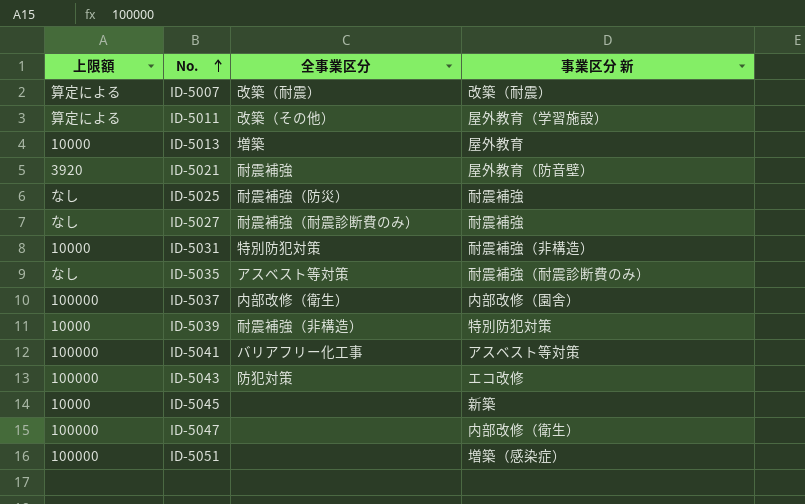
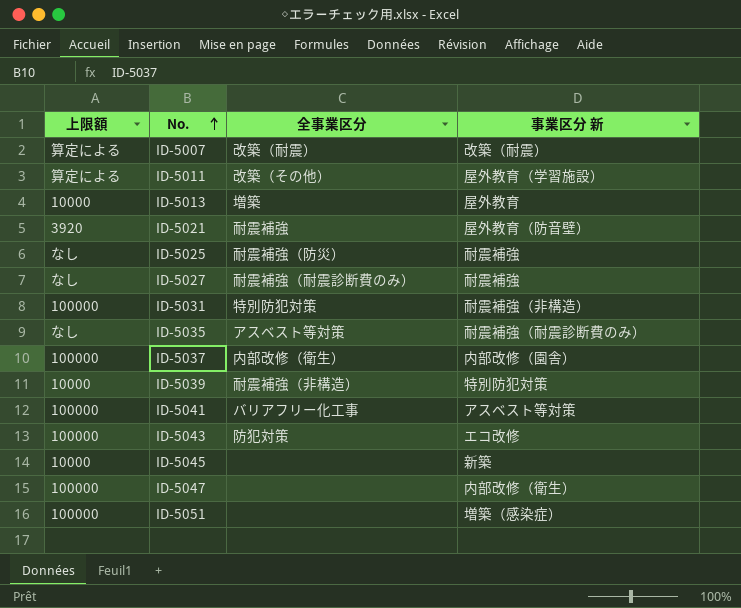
ID-5031 | 上限額: 10000 -> 100000

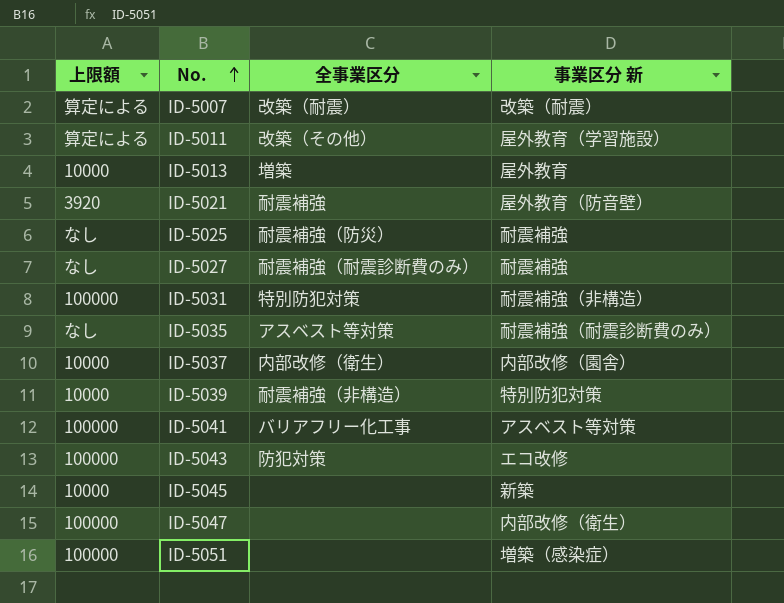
ID-5037 | 上限額: 100000 -> 10000

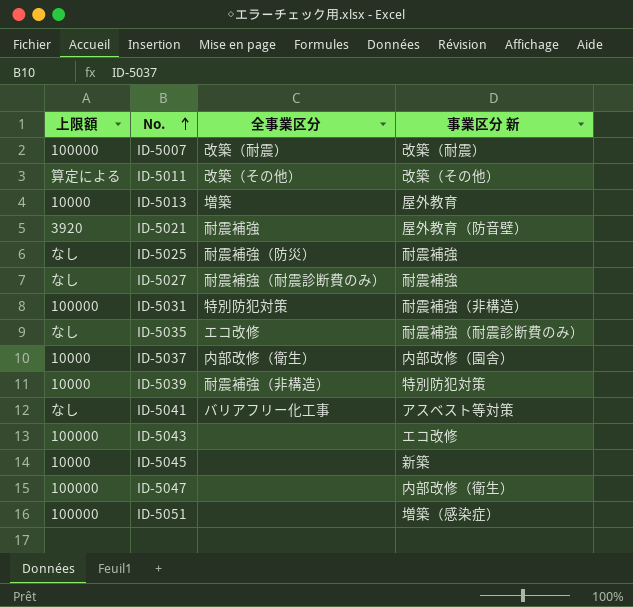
ID-5007 | 上限額: 算定による -> 100000
ID-5011 | 事業区分 新: 屋外教育（学習施設） -> 改築（その他）
ID-5035 | 全事業区分: アスベスト等対策 -> エコ改修
ID-5041 | 上限額: 100000 -> なし
ID-5043 | 全事業区分: 防犯対策 -> none

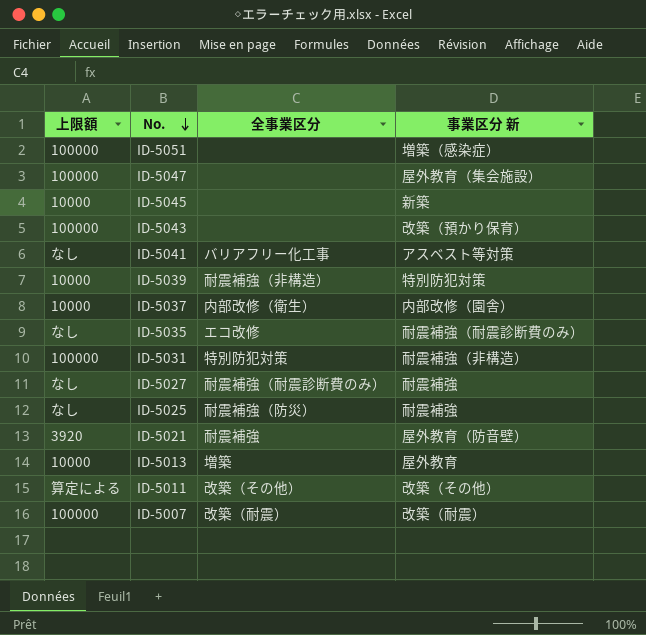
row order: No. ascending -> No. descending
ID-5047 | 事業区分 新: 内部改修（衛生） -> 屋外教育（集会施設）
ID-5043 | 事業区分 新: エコ改修 -> 改築（預かり保育）

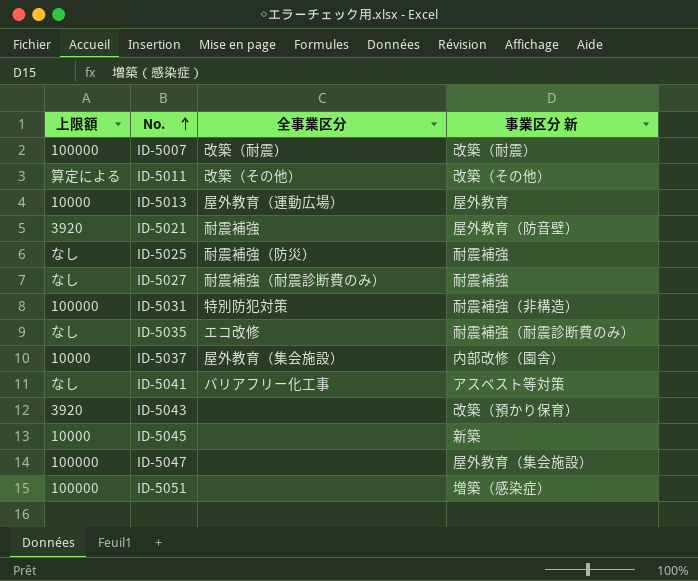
row order: No. descending -> No. ascending
row ID-5039: 10000 | 耐震補強（非構造） | 特別防犯対策 -> none
ID-5013 | 全事業区分: 増築 -> 屋外教育（運動広場）
ID-5037 | 全事業区分: 内部改修（衛生） -> 屋外教育（集会施設）
ID-5043 | 上限額: 100000 -> 3920

